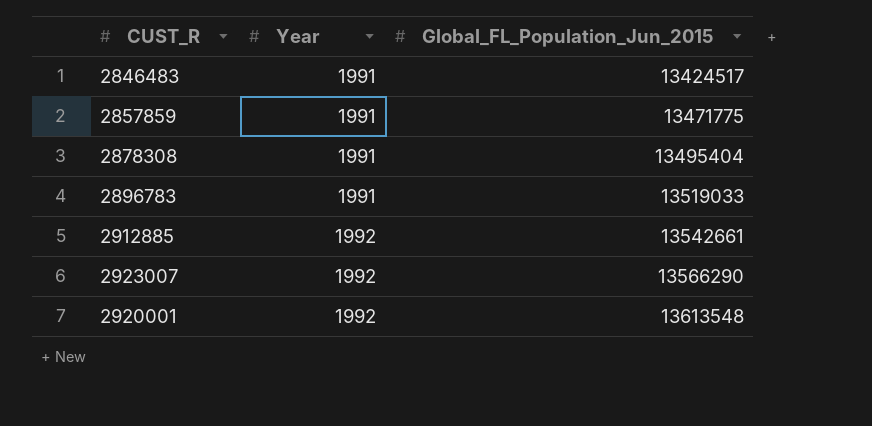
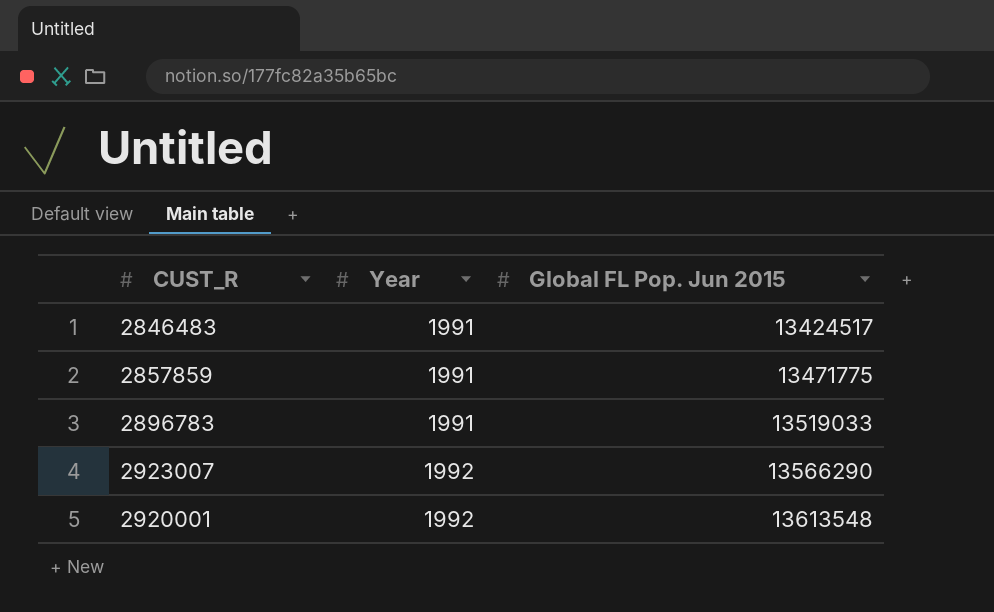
column name: Global_FL_Population_Jun_2015 -> Global FL Pop. Jun 2015
row 2878308: 1991 | 13495404 -> none
row 2912885: 1992 | 13542661 -> none

